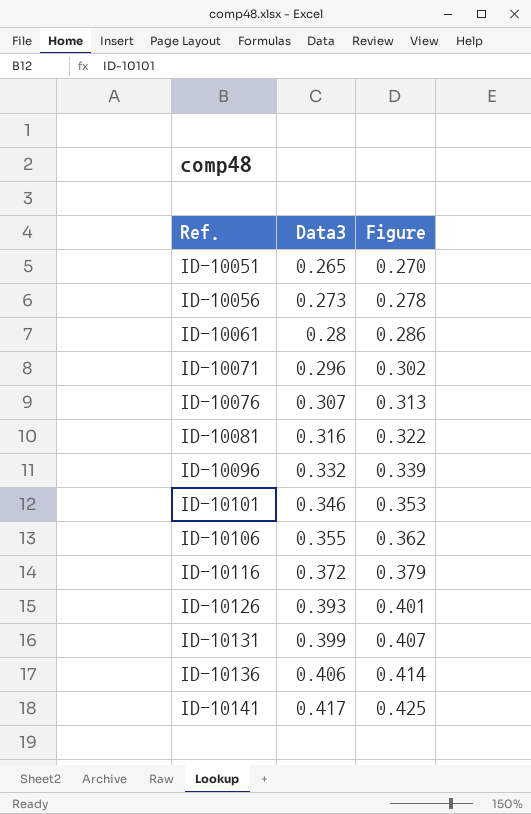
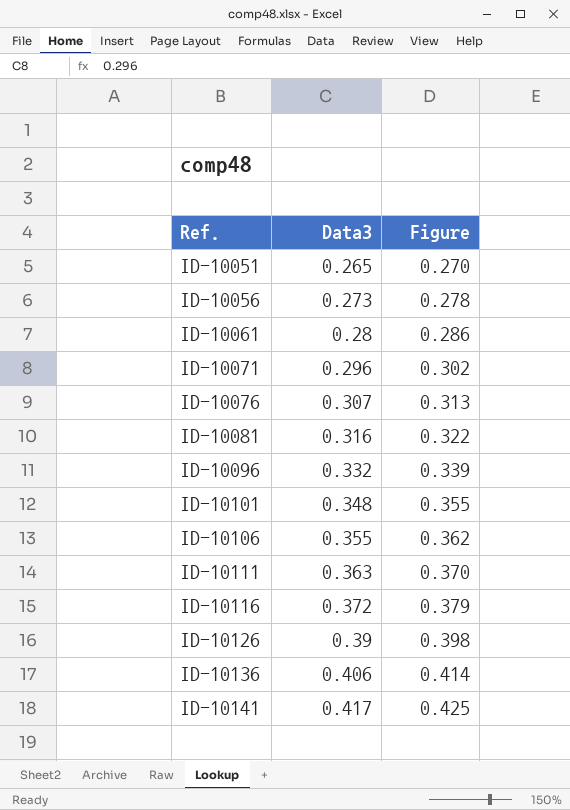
row ID-10131: 0.399 | 0.407 -> none
ID-10101 | Data3: 0.346 -> 0.348
ID-10101 | Figure: 0.353 -> 0.355
row ID-10111: none -> 0.363 | 0.370
ID-10126 | Data3: 0.393 -> 0.39
ID-10126 | Figure: 0.401 -> 0.398

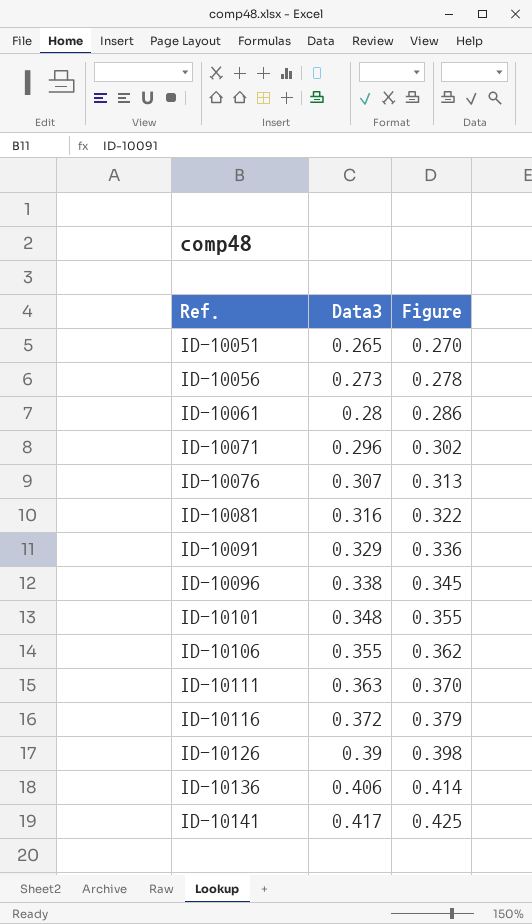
row ID-10091: none -> 0.329 | 0.336
ID-10096 | Data3: 0.332 -> 0.338
ID-10096 | Figure: 0.339 -> 0.345

